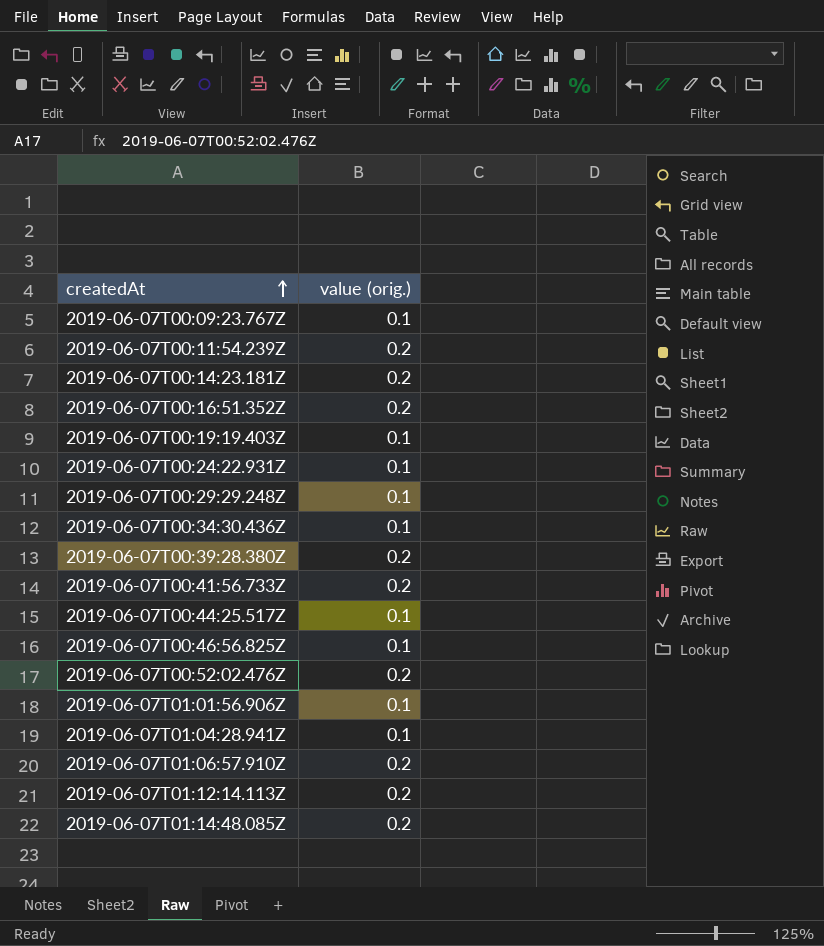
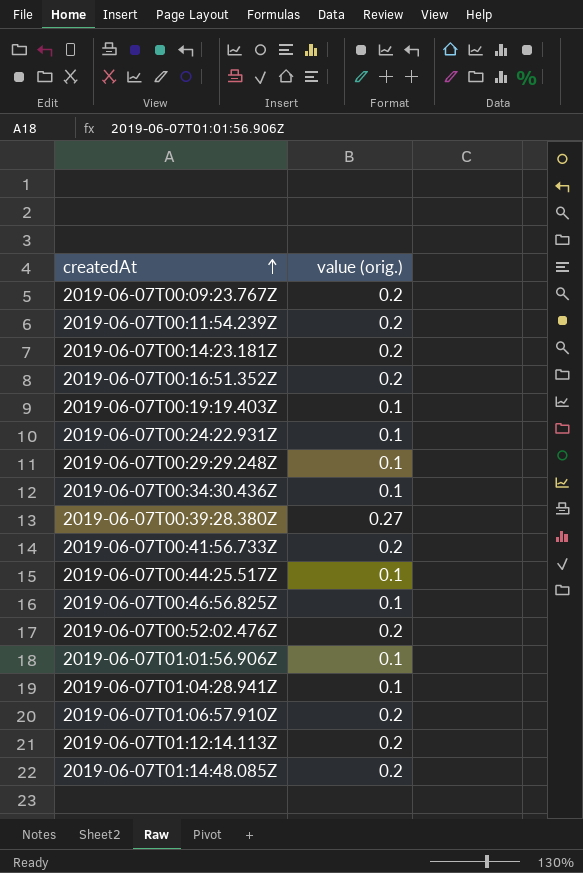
2019-06-07T00:09:23.767Z | value (orig.): 0.1 -> 0.2
2019-06-07T00:39:28.380Z | value (orig.): 0.2 -> 0.27

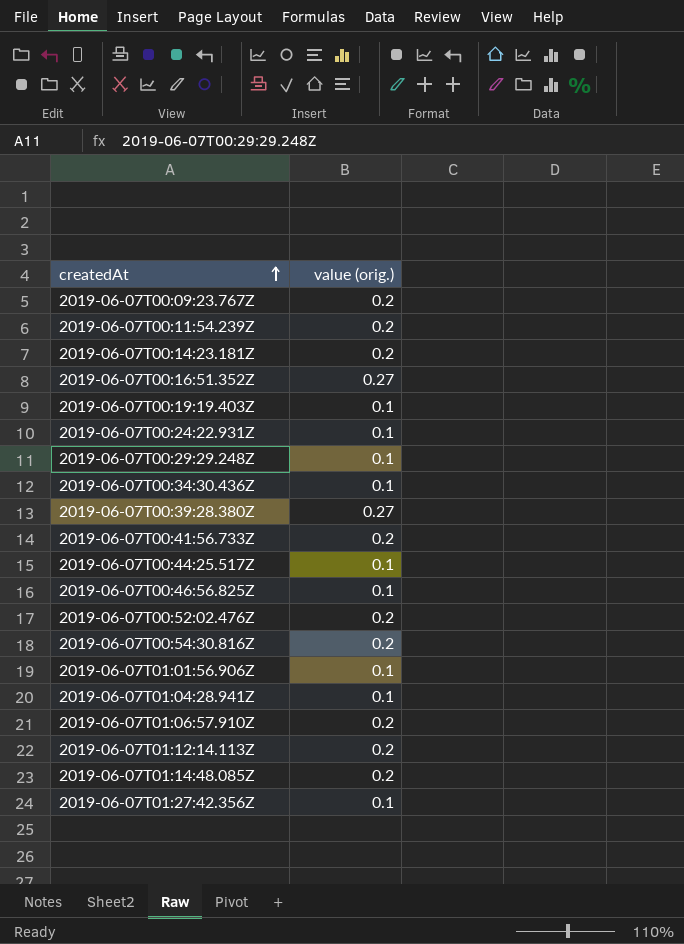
2019-06-07T00:16:51.352Z | value (orig.): 0.2 -> 0.27
row 2019-06-07T00:54:30.816Z: none -> 0.2
row 2019-06-07T01:27:42.356Z: none -> 0.1

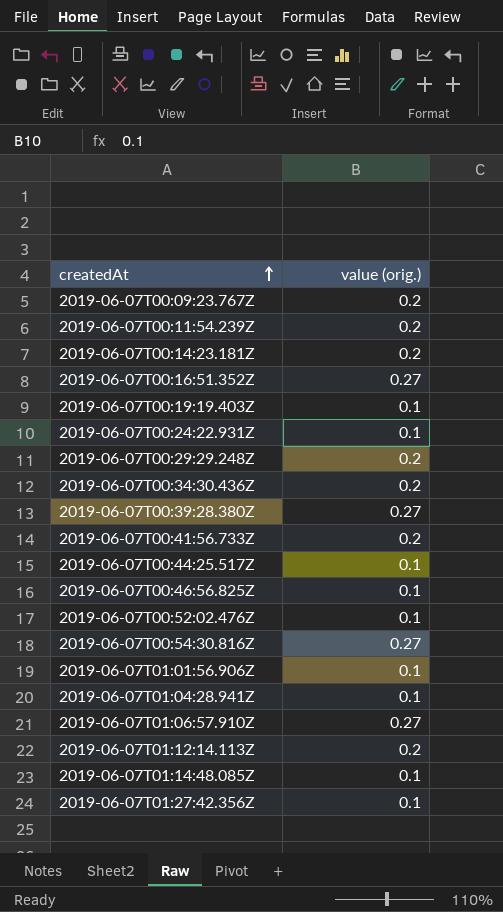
2019-06-07T00:29:29.248Z | value (orig.): 0.1 -> 0.2
2019-06-07T00:34:30.436Z | value (orig.): 0.1 -> 0.2
2019-06-07T00:52:02.476Z | value (orig.): 0.2 -> 0.1
2019-06-07T00:54:30.816Z | value (orig.): 0.2 -> 0.27
2019-06-07T01:06:57.910Z | value (orig.): 0.2 -> 0.27
2019-06-07T01:14:48.085Z | value (orig.): 0.2 -> 0.1

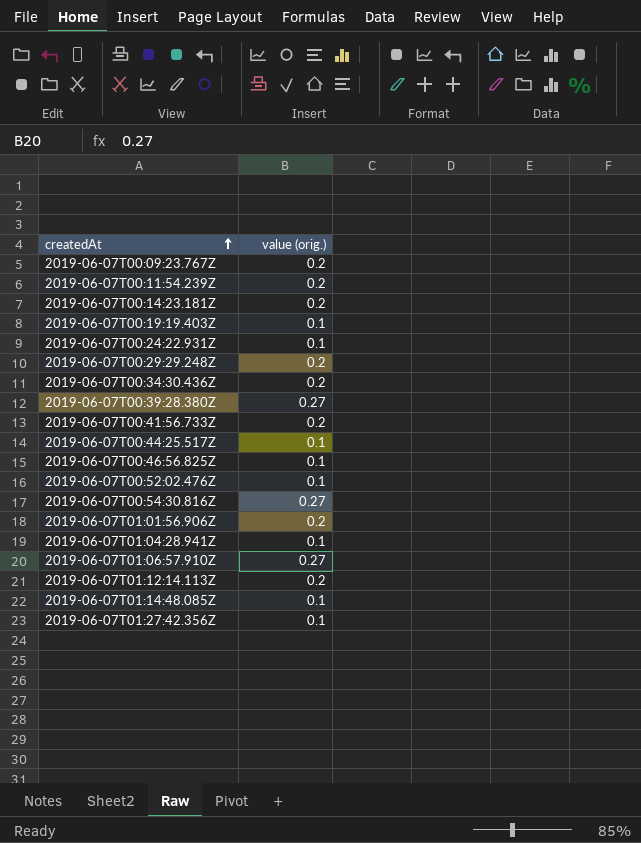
row 2019-06-07T00:16:51.352Z: 0.27 -> none
2019-06-07T01:01:56.906Z | value (orig.): 0.1 -> 0.2

